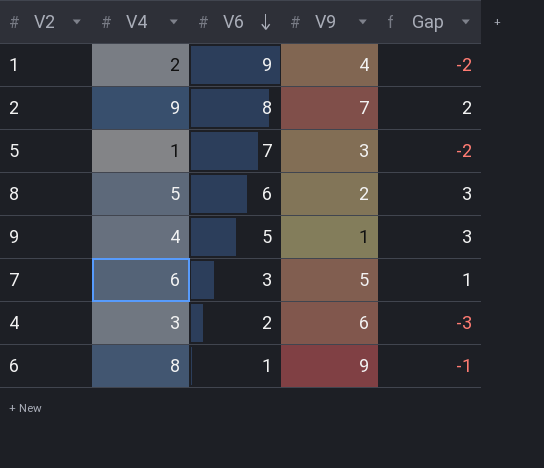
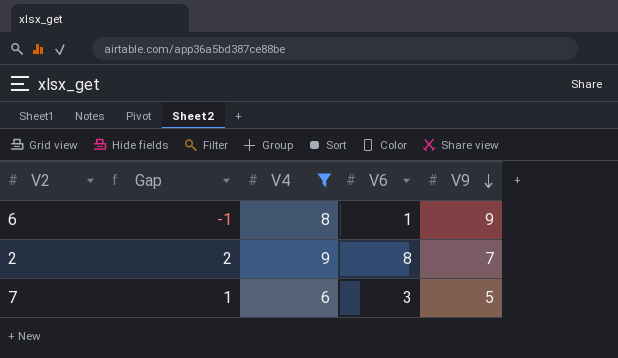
filter: none -> V4 >= 6
row order: V6 descending -> V9 descending
column Gap | position: 5 -> 2

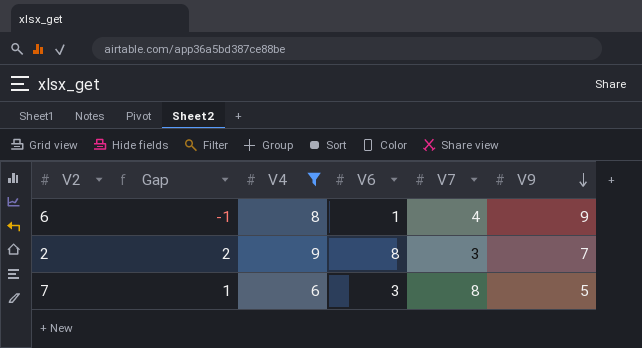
column V7 | position: none -> 5

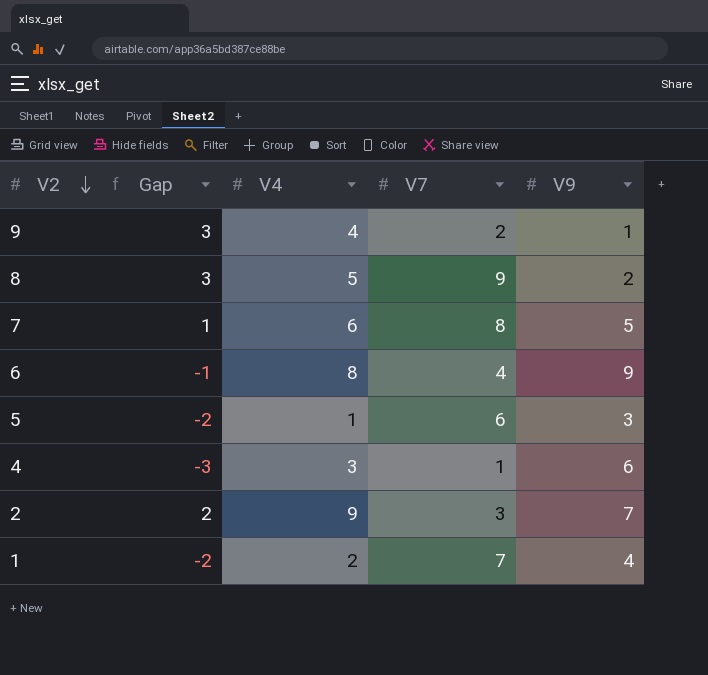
filter: V4 >= 6 -> none
row order: V9 descending -> V2 descending
column V6 | position: 4 -> none

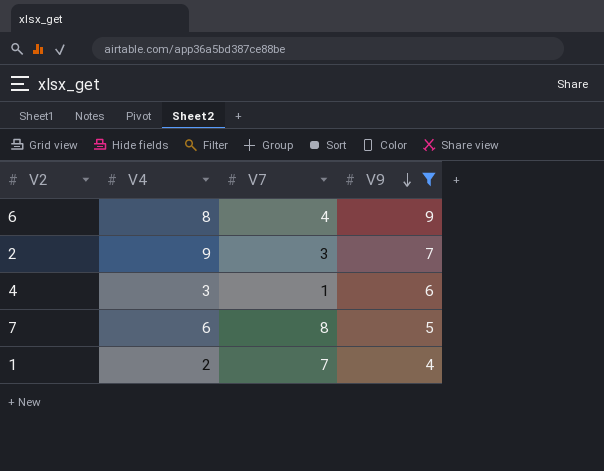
filter: none -> V9 >= 4
row order: V2 descending -> V9 descending
column Gap | formula: [V4] - [V9] -> none

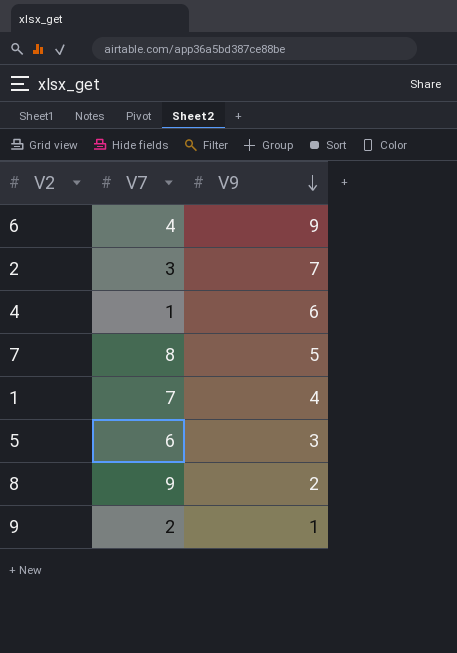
filter: V9 >= 4 -> none
column V4 | position: 2 -> none

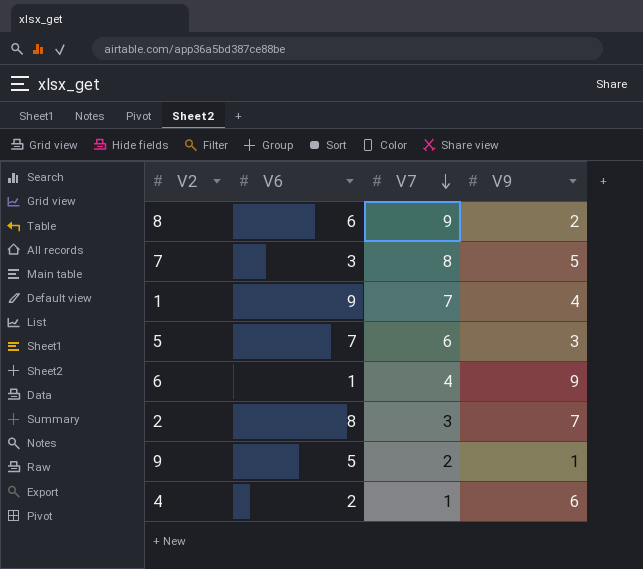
row order: V9 descending -> V7 descending
column V6 | position: none -> 2

